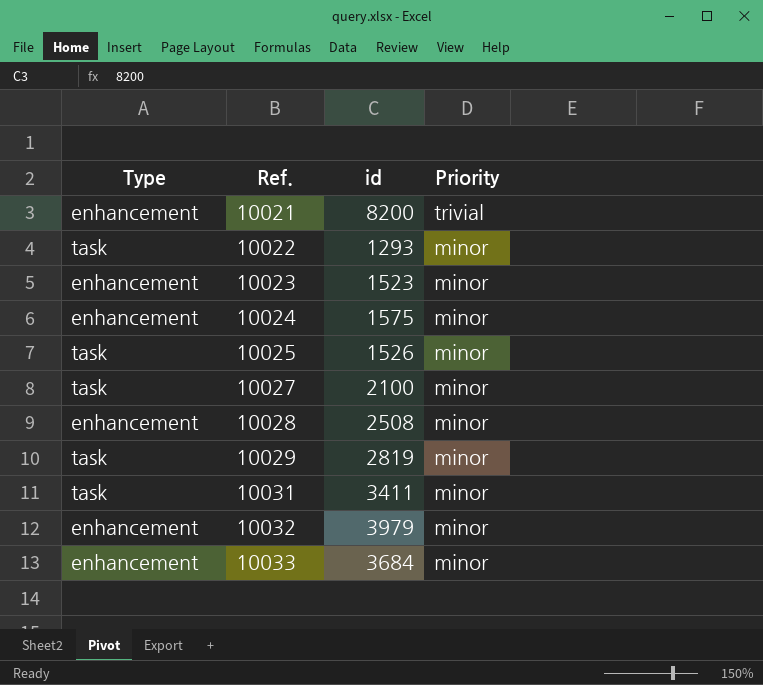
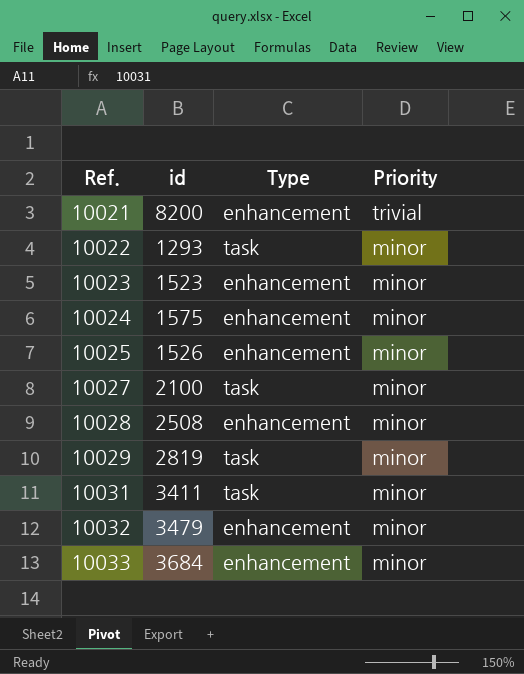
column Type | position: 1 -> 3
10025 | Type: task -> enhancement
10032 | id: 3979 -> 3479

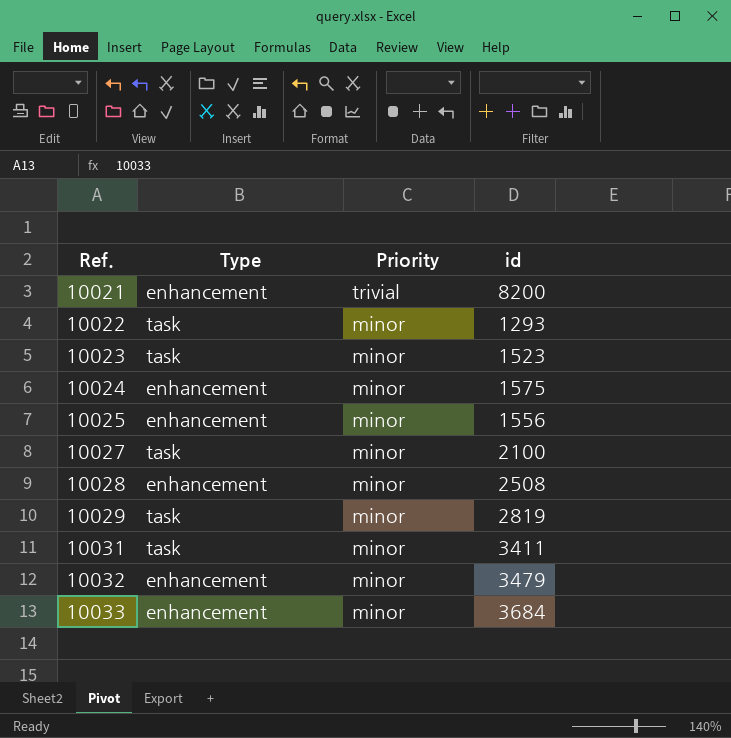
column id | position: 2 -> 4
10023 | Type: enhancement -> task
10025 | id: 1526 -> 1556

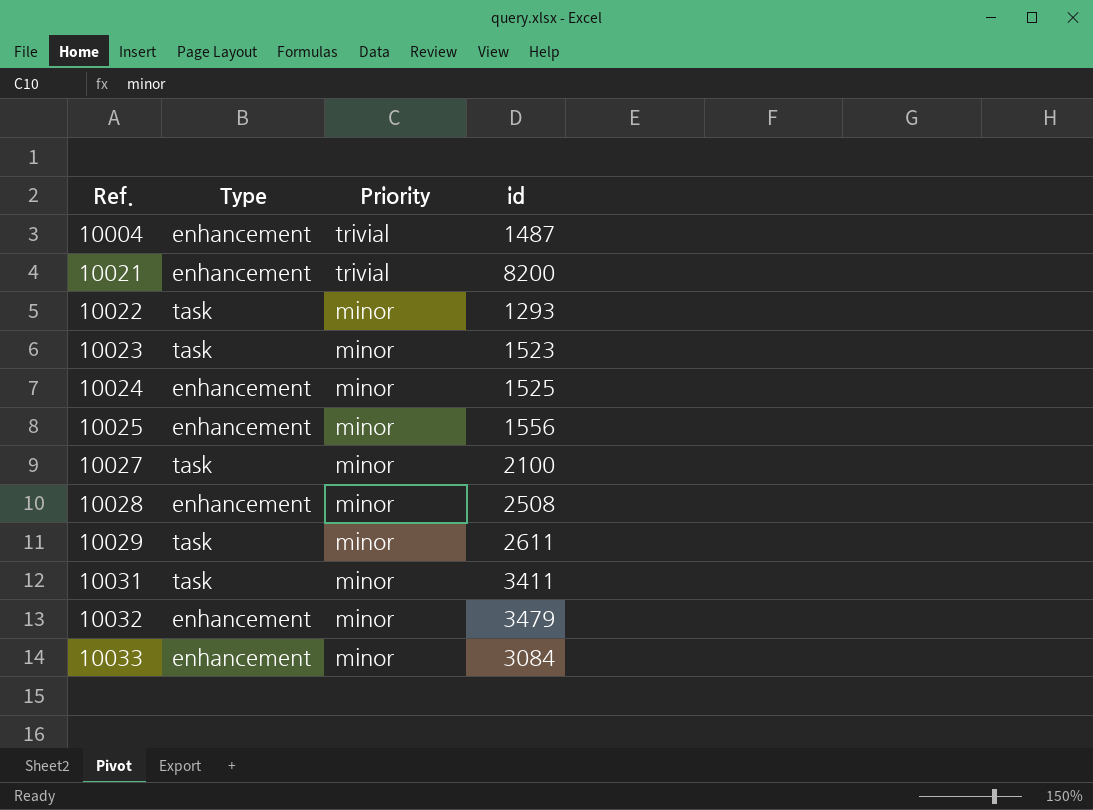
row 10004: none -> enhancement | trivial | 1487
10024 | id: 1575 -> 1525
10029 | id: 2819 -> 2611
10033 | id: 3684 -> 3084

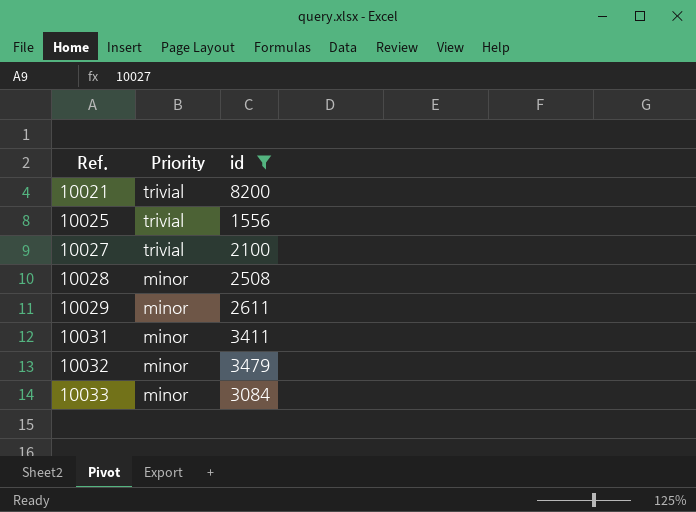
filter: none -> id >= 1556
column Type | position: 2 -> none
10025 | Priority: minor -> trivial
10027 | Priority: minor -> trivial

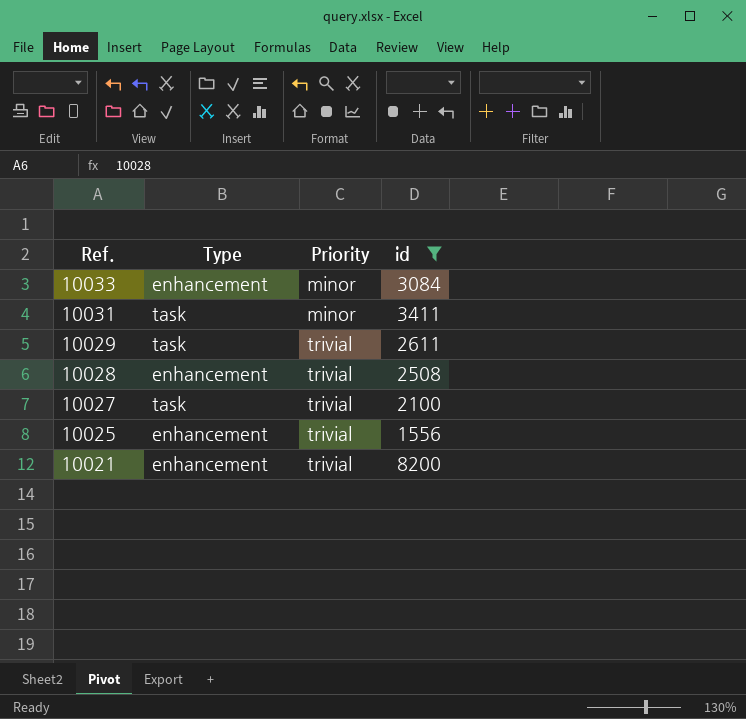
row order: Ref. ascending -> Ref. descending
column Type | position: none -> 2
row 10032: minor | 3479 -> none
10029 | Priority: minor -> trivial
10028 | Priority: minor -> trivial

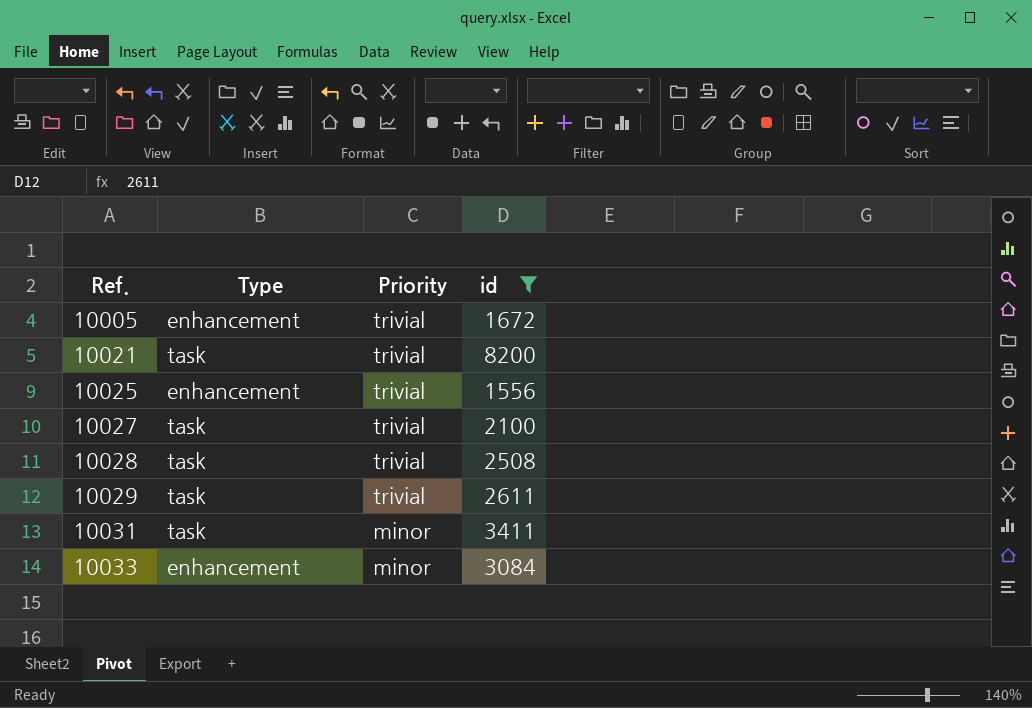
row order: Ref. descending -> Ref. ascending
row 10005: none -> enhancement | trivial | 1672
10021 | Type: enhancement -> task
10028 | Type: enhancement -> task

